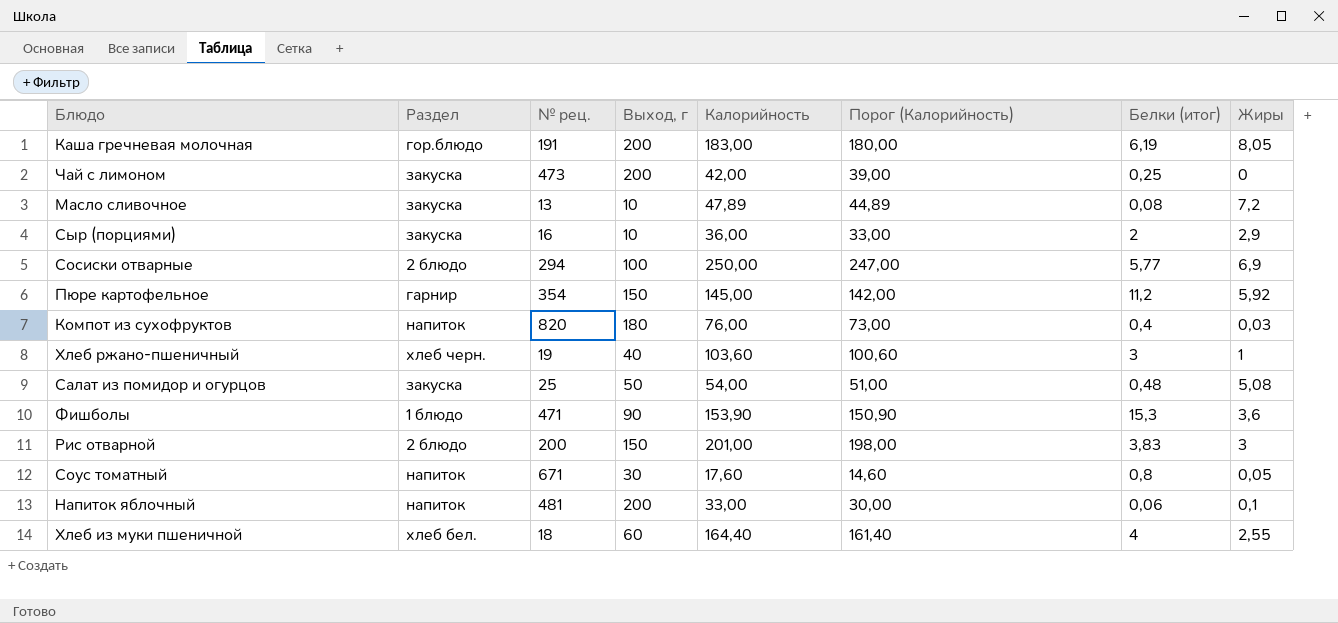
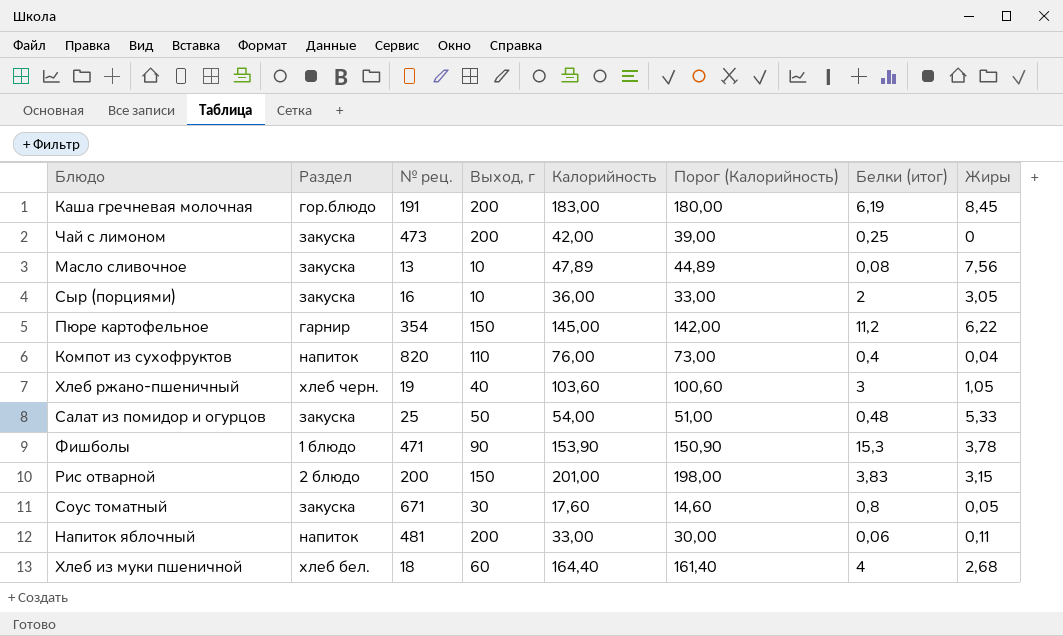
row Сосиски отварные: 2 блюдо | 294 | 100 | 250,00 | 247,00 | 5,77 | 6,9 -> none
Каша гречневая молочная | Жиры: 8,05 -> 8,45
Масло сливочное | Жиры: 7,2 -> 7,56
Сыр (порциями) | Жиры: 2,9 -> 3,05
Пюре картофельное | Жиры: 5,92 -> 6,22
Компот из сухофруктов | Выход, г: 180 -> 110
Компот из сухофруктов | Жиры: 0,03 -> 0,04
Хлеб ржано-пшеничный | Жиры: 1 -> 1,05
Салат из помидор и огурцов | Жиры: 5,08 -> 5,33
Фишболы | Жиры: 3,6 -> 3,78
Рис отварной | Жиры: 3 -> 3,15
Соус томатный | Раздел: напиток -> закуска
Напиток яблочный | Жиры: 0,1 -> 0,11
Хлеб из муки пшеничной | Жиры: 2,55 -> 2,68

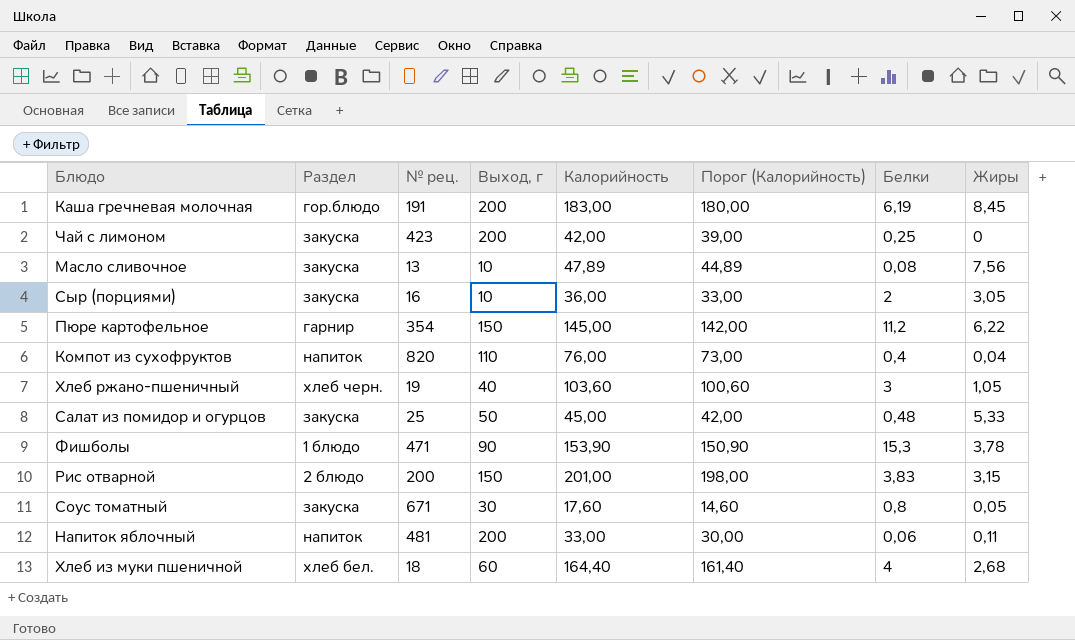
column name: Белки (итог) -> Белки
Чай с лимоном | № рец.: 473 -> 423
Салат из помидор и огурцов | Калорийность: 54,00 -> 45,00
Салат из помидор и огурцов | Порог (Калорийность): 51,00 -> 42,00

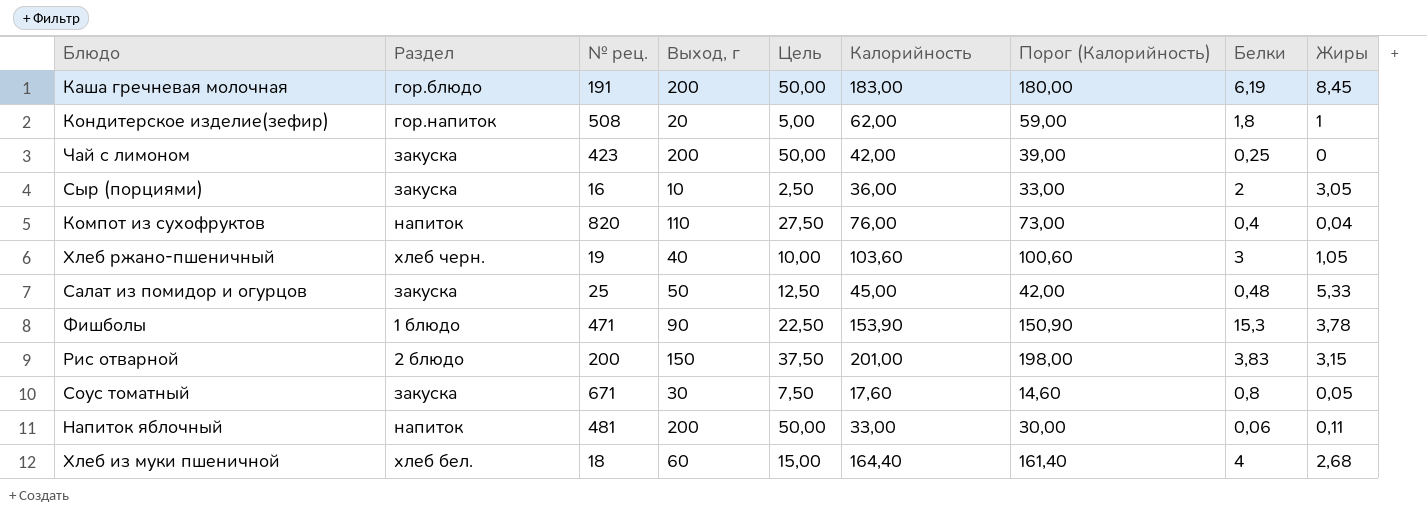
column Цель | formula: none -> [Выход, г] * 0,25
row Масло сливочное: закуска | 13 | 10 | 47,89 | 44,89 | 0,08 | 7,56 -> none
row Пюре картофельное: гарнир | 354 | 150 | 145,00 | 142,00 | 11,2 | 6,22 -> none
row Кондитерское изделие(зефир): none -> гор.напиток | 508 | 20 | 5,00 | 62,00 | 59,00 | 1,8 | 1

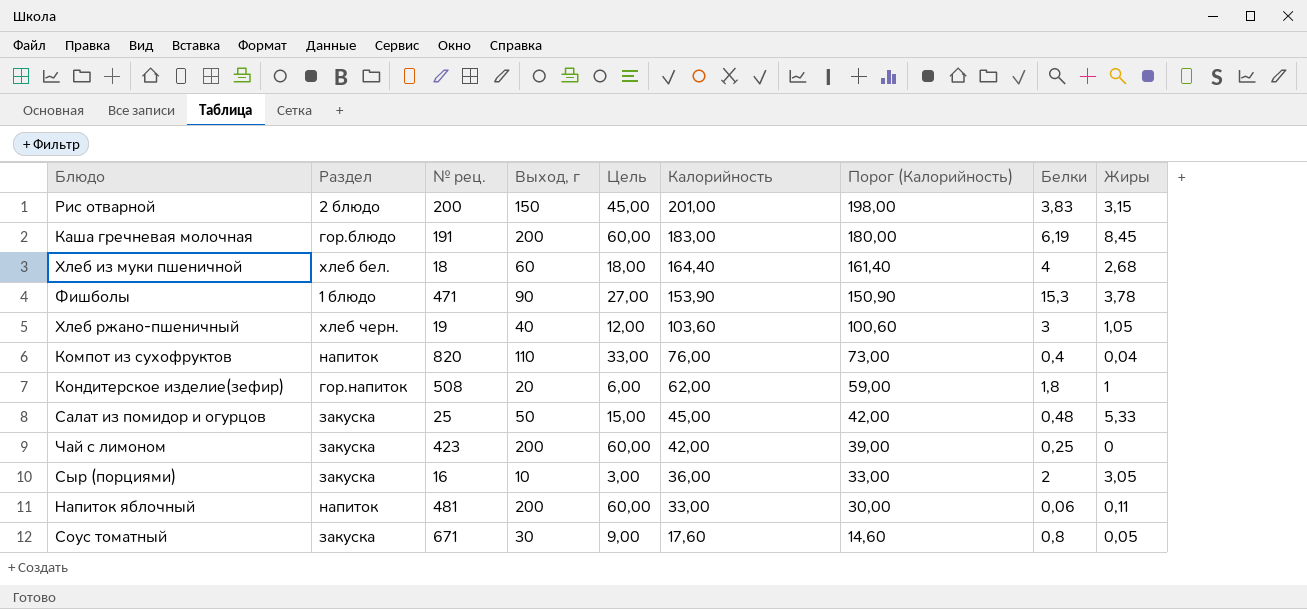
row order: none -> Калорийность descending
column Цель | formula: [Выход, г] * 0,25 -> [Выход, г] * 0,3

